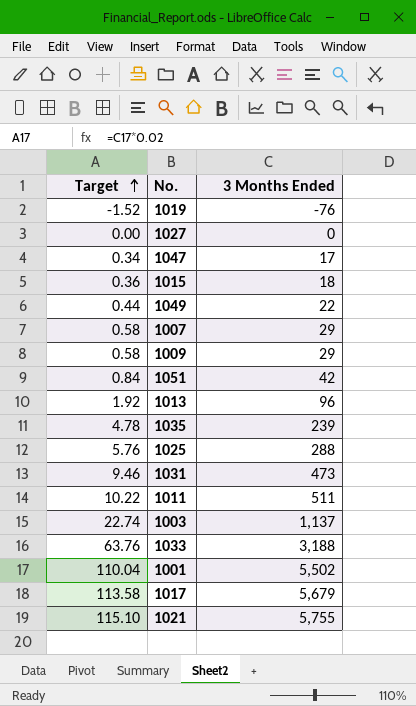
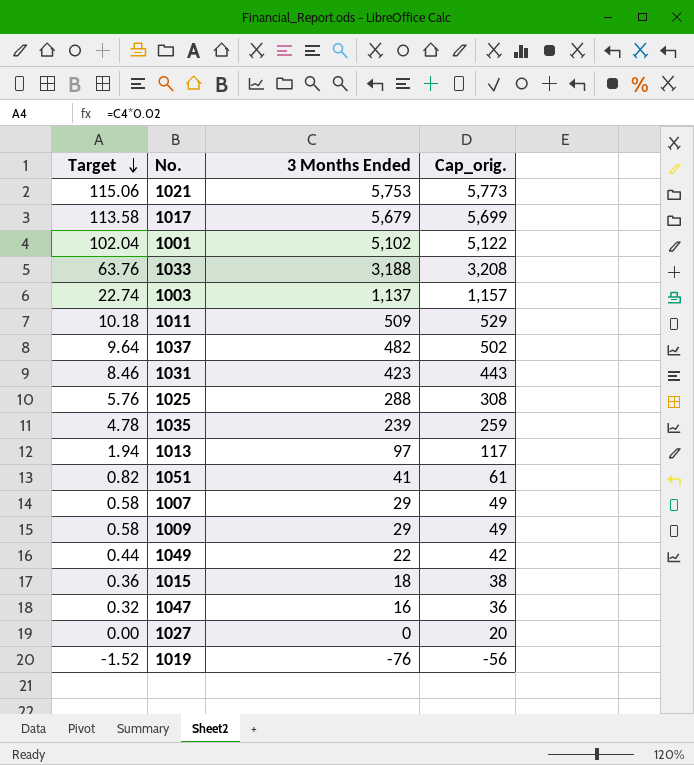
row order: Target ascending -> Target descending
column Cap_orig. | formula: none -> [3 Months Ended] + 20
1021 | Target: 115.10 -> 115.06
1021 | 3 Months Ended: 5,755 -> 5,753
1001 | Target: 110.04 -> 102.04
1001 | 3 Months Ended: 5,502 -> 5,102
1011 | Target: 10.22 -> 10.18
1011 | 3 Months Ended: 511 -> 509
row 1037: none -> 9.64 | 482 | 502
1031 | Target: 9.46 -> 8.46
1031 | 3 Months Ended: 473 -> 423
1013 | Target: 1.92 -> 1.94
1013 | 3 Months Ended: 96 -> 97
1051 | Target: 0.84 -> 0.82
1051 | 3 Months Ended: 42 -> 41
1047 | Target: 0.34 -> 0.32
1047 | 3 Months Ended: 17 -> 16

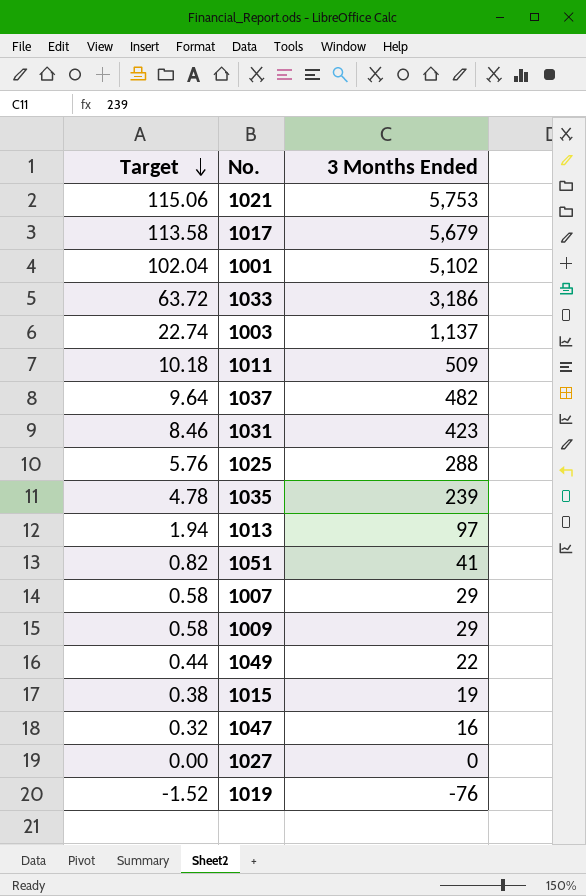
column Cap_orig. | formula: [3 Months Ended] + 20 -> none
1033 | Target: 63.76 -> 63.72
1033 | 3 Months Ended: 3,188 -> 3,186
1015 | Target: 0.36 -> 0.38
1015 | 3 Months Ended: 18 -> 19

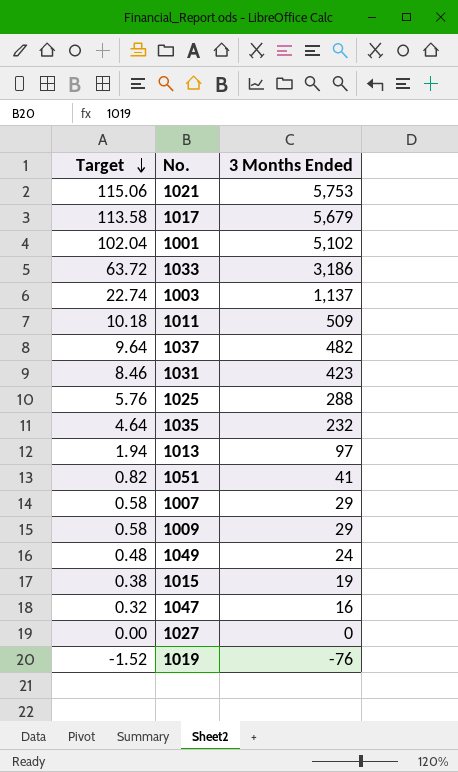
1035 | Target: 4.78 -> 4.64
1035 | 3 Months Ended: 239 -> 232
1049 | Target: 0.44 -> 0.48
1049 | 3 Months Ended: 22 -> 24

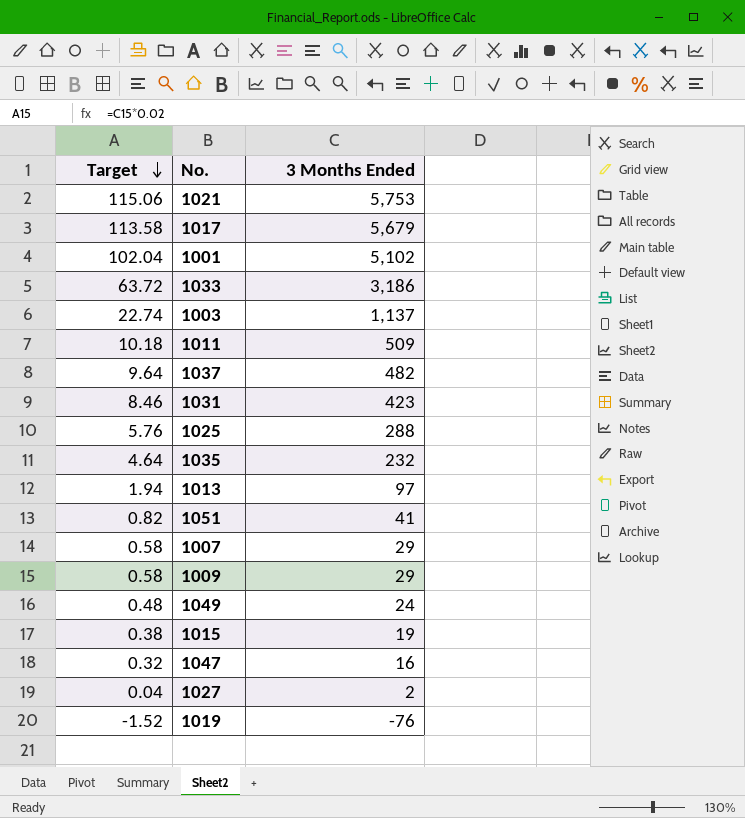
1027 | Target: 0.00 -> 0.04
1027 | 3 Months Ended: 0 -> 2

